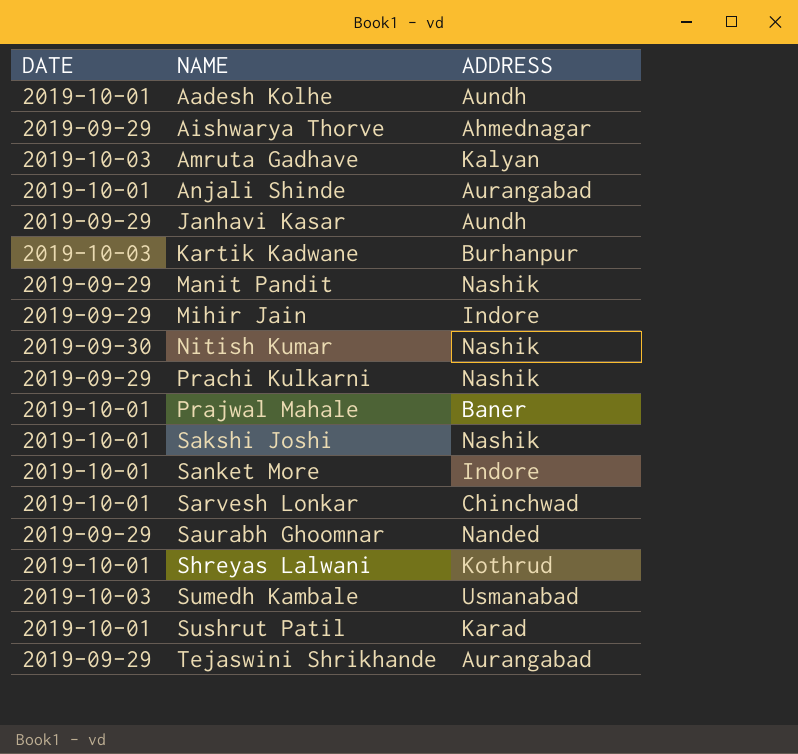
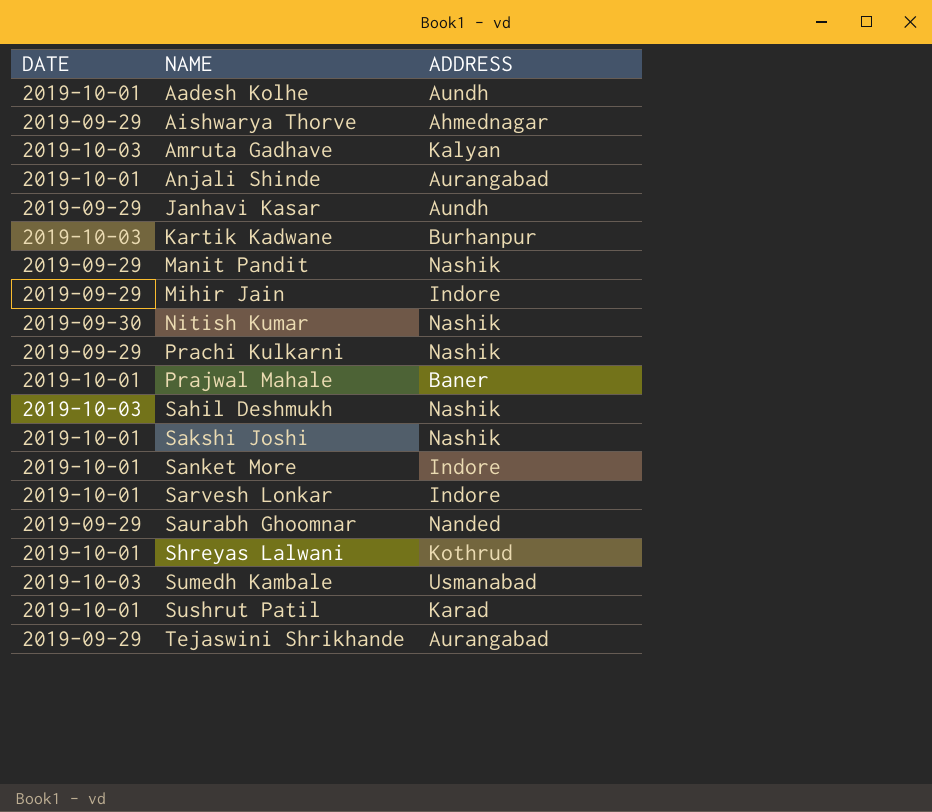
row Sahil Deshmukh: none -> 2019-10-03 | Nashik
Sarvesh Lonkar | ADDRESS: Chinchwad -> Indore

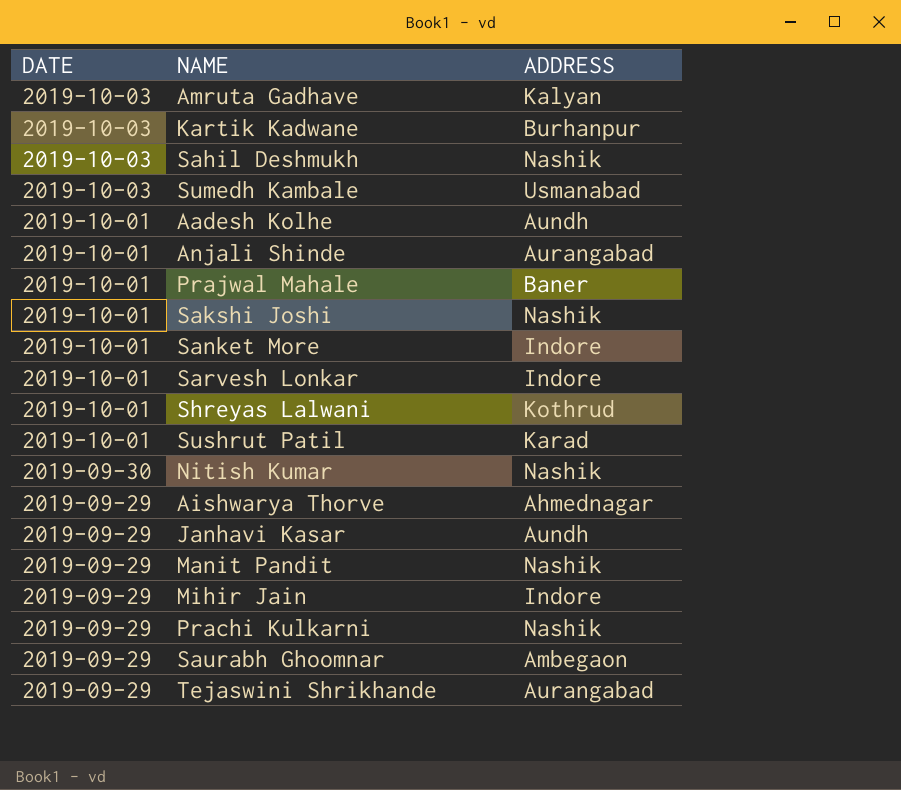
row order: NAME ascending -> DATE descending
Saurabh Ghoomnar | ADDRESS: Nanded -> Ambegaon

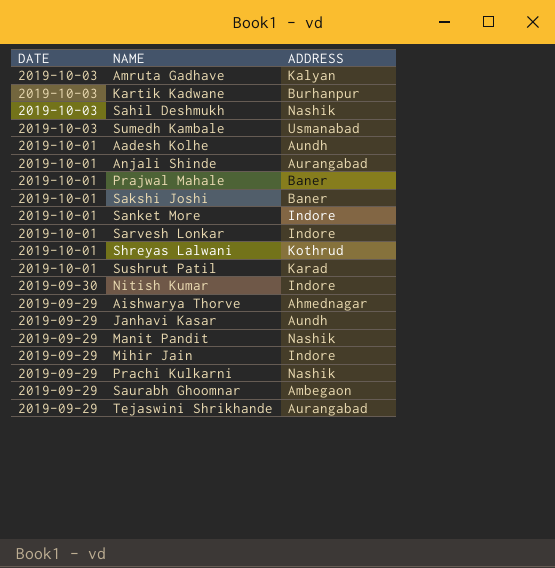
Sakshi Joshi | ADDRESS: Nashik -> Baner
Nitish Kumar | ADDRESS: Nashik -> Indore

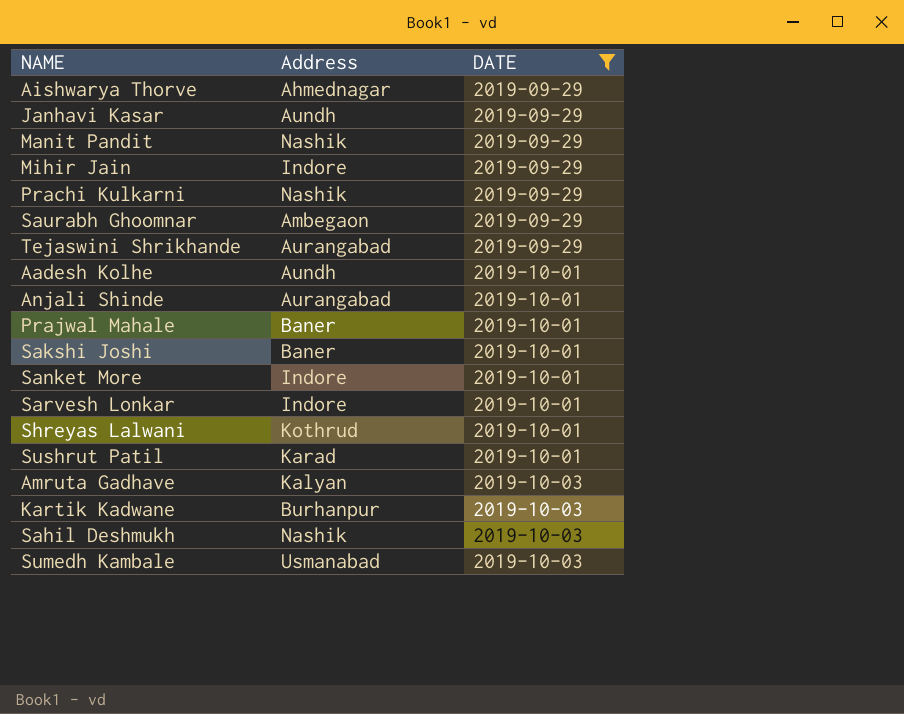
filter: none -> DATE != 2019-09-30
row order: DATE descending -> DATE ascending
column name: ADDRESS -> Address
column DATE | position: 1 -> 3

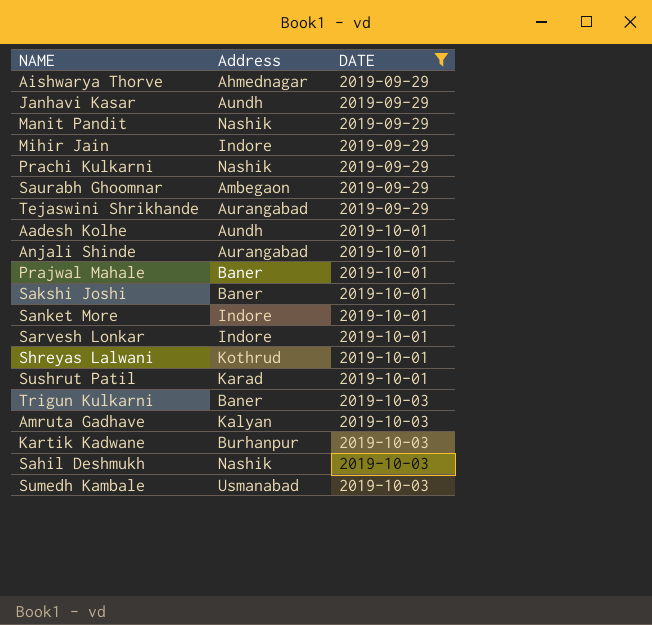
row Trigun Kulkarni: none -> Baner | 2019-10-03

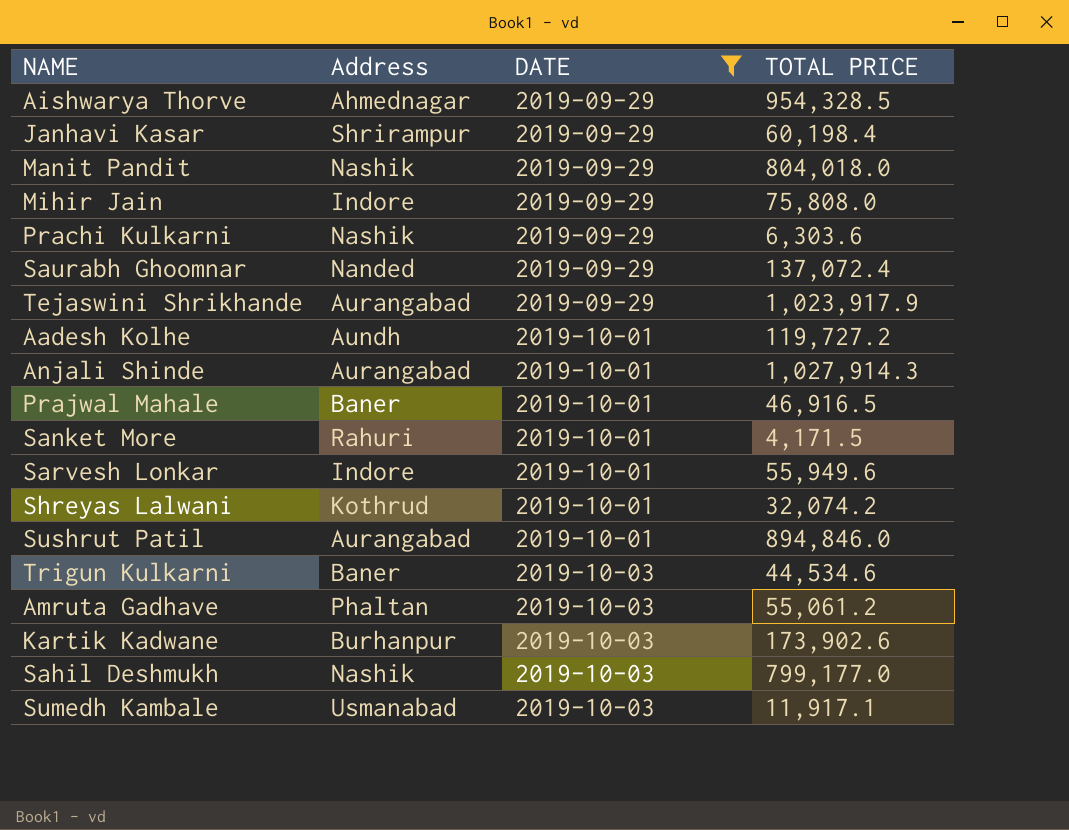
column TOTAL PRICE | position: none -> 4
row Sakshi Joshi: Baner | 2019-10-01 -> none
Janhavi Kasar | Address: Aundh -> Shrirampur
Saurabh Ghoomnar | Address: Ambegaon -> Nanded
Sanket More | Address: Indore -> Rahuri
Sushrut Patil | Address: Karad -> Aurangabad
Amruta Gadhave | Address: Kalyan -> Phaltan

